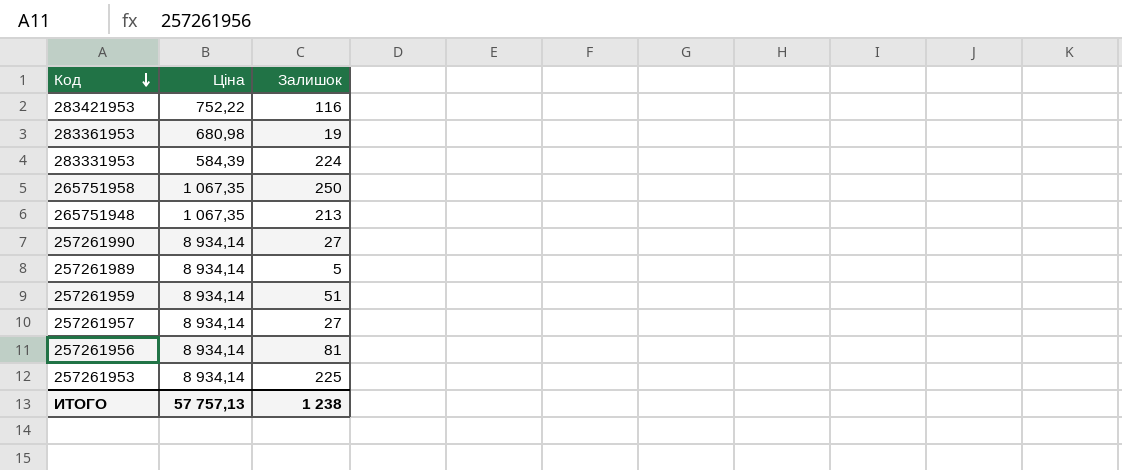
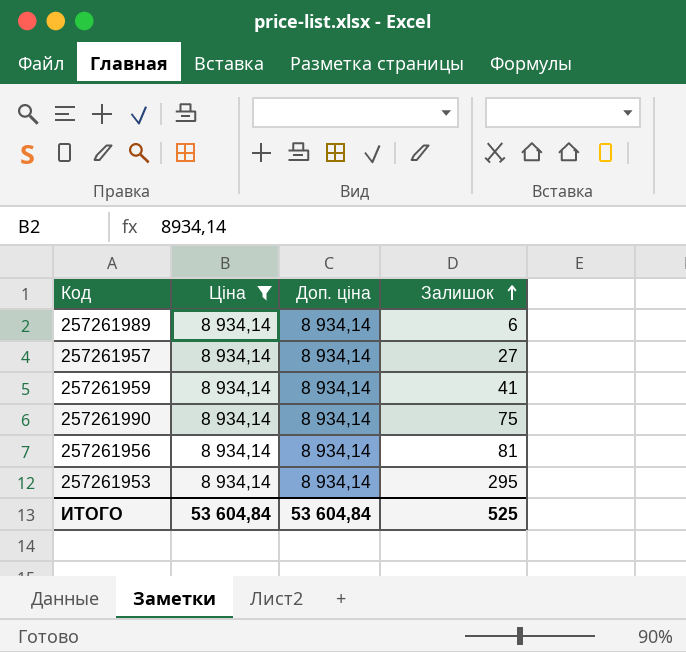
filter: none -> Ціна = 8 934,14
row order: Код descending -> Залишок ascending
column Доп. ціна | position: none -> 3
257261989 | Залишок: 5 -> 6
257261959 | Залишок: 51 -> 41
257261990 | Залишок: 27 -> 75
257261953 | Залишок: 225 -> 295
ИТОГО | Ціна: 57 757,13 -> 53 604,84
ИТОГО | Залишок: 1 238 -> 525

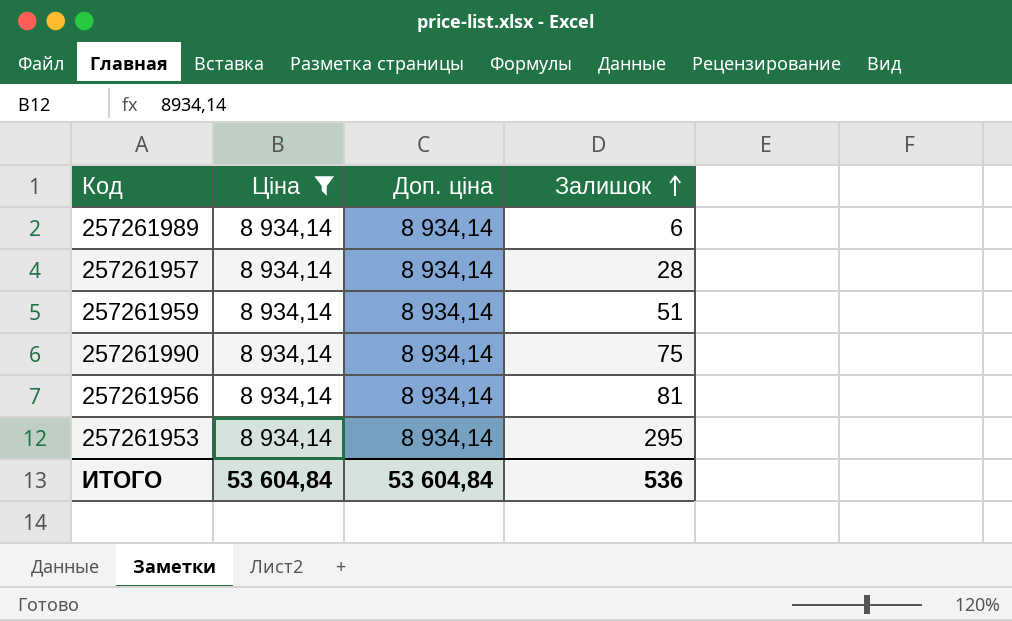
257261957 | Залишок: 27 -> 28
257261959 | Залишок: 41 -> 51
ИТОГО | Залишок: 525 -> 536

